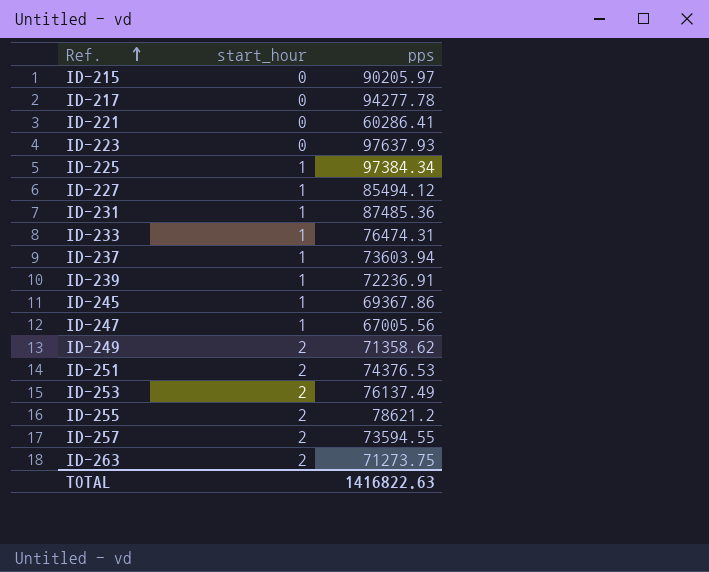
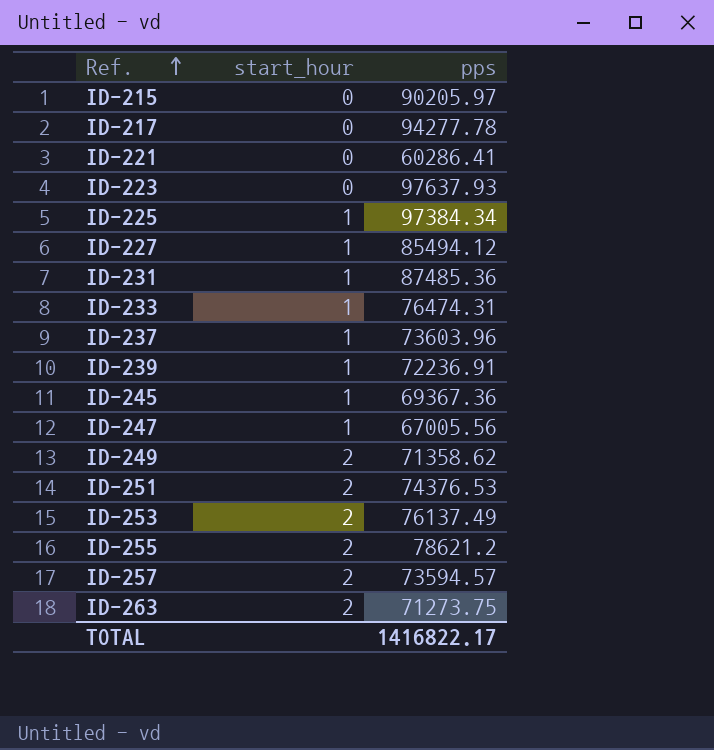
ID-237 | pps: 73603.94 -> 73603.96
ID-245 | pps: 69367.86 -> 69367.36
ID-257 | pps: 73594.55 -> 73594.57
TOTAL | pps: 1416822.63 -> 1416822.17

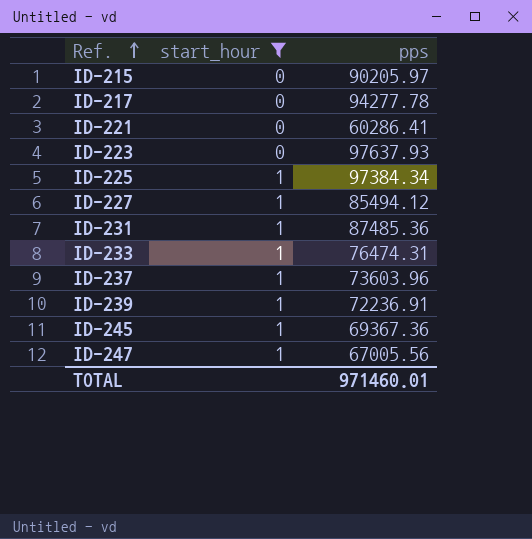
filter: none -> start_hour != 2
TOTAL | pps: 1416822.17 -> 971460.01

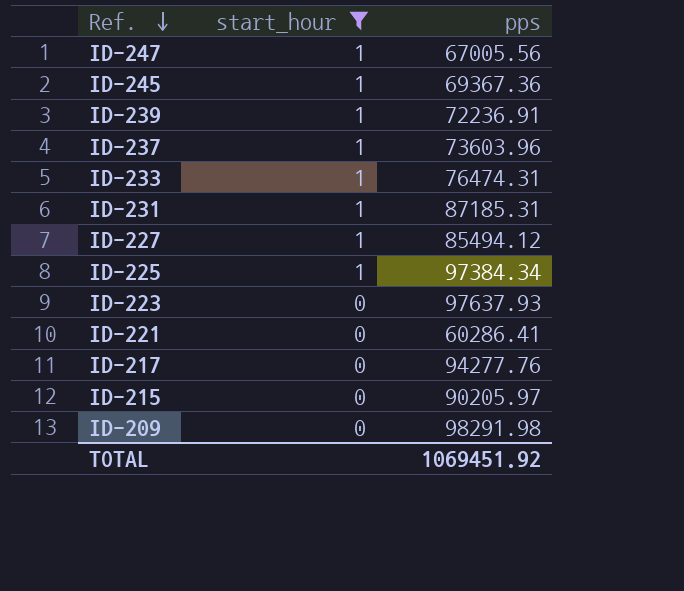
row order: Ref. ascending -> Ref. descending
ID-231 | pps: 87485.36 -> 87185.31
ID-217 | pps: 94277.78 -> 94277.76
row ID-209: none -> 0 | 98291.98
TOTAL | pps: 971460.01 -> 1069451.92

